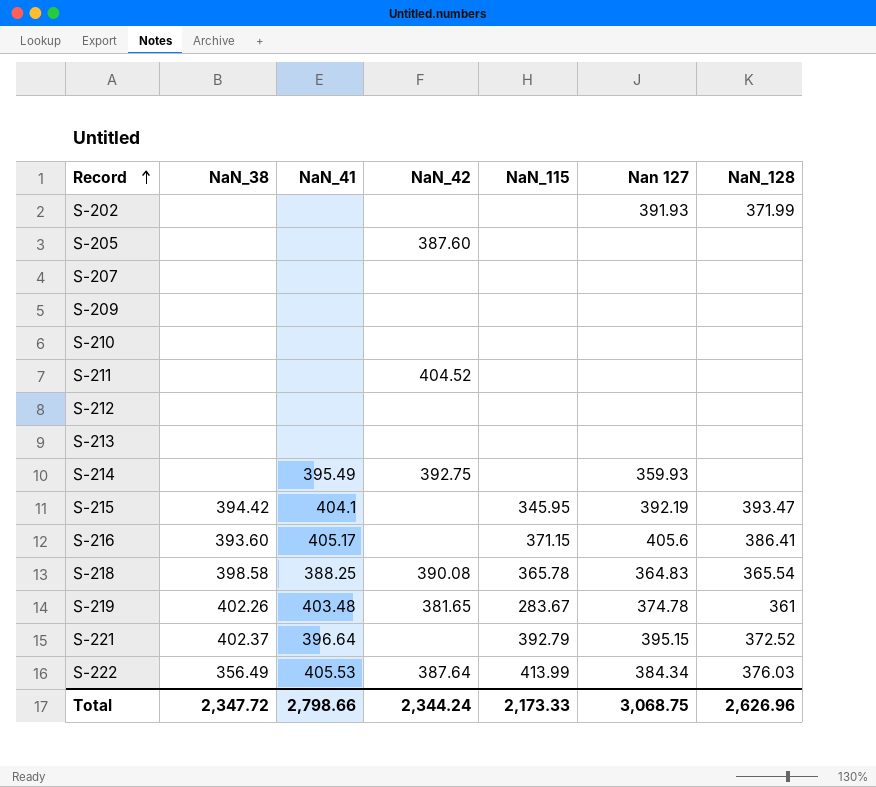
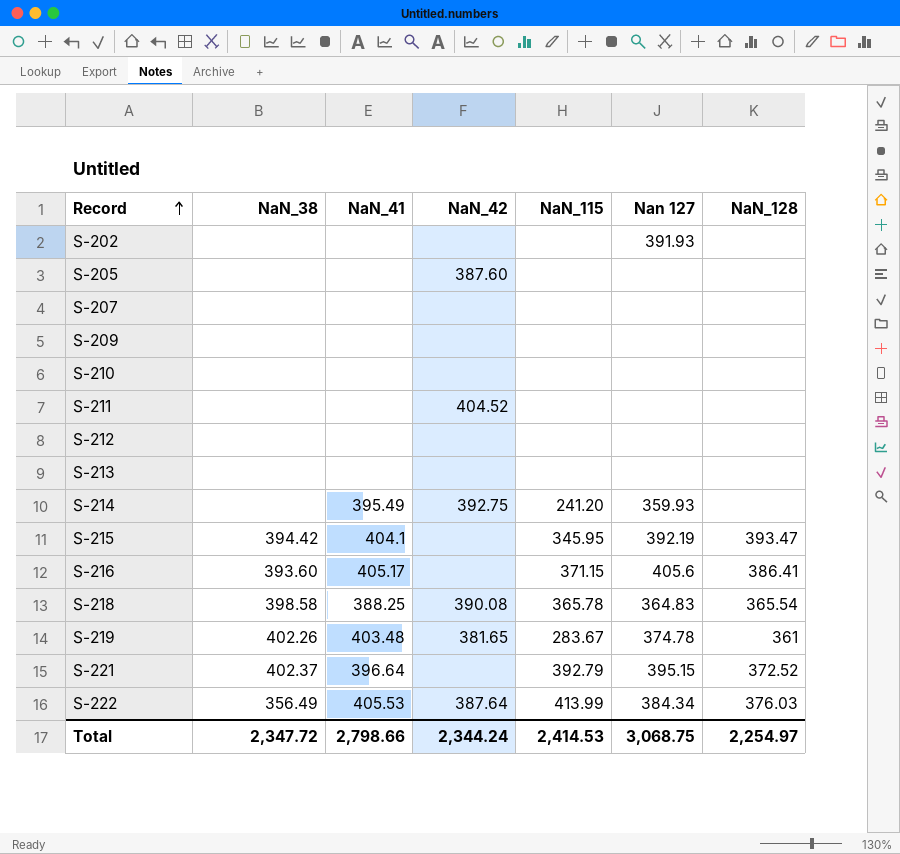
S-202 | NaN_128: 371.99 -> none
S-214 | NaN_115: none -> 241.20
Total | NaN_115: 2,173.33 -> 2,414.53
Total | NaN_128: 2,626.96 -> 2,254.97

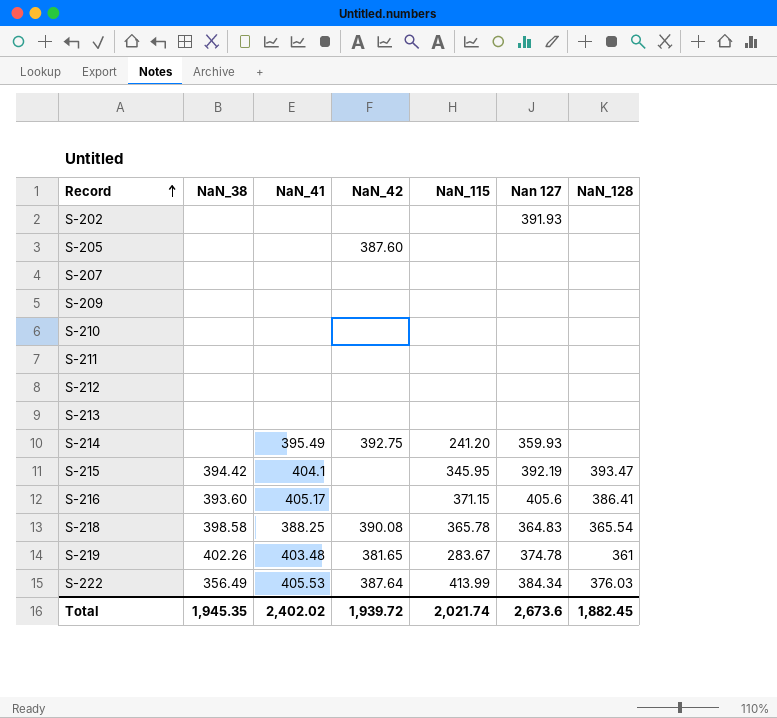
row S-221: 402.37 | 396.64 | none | 392.79 | 395.15 | 372.52 -> none
S-211 | NaN_42: 404.52 -> none
Total | NaN_38: 2,347.72 -> 1,945.35
Total | NaN_41: 2,798.66 -> 2,402.02
Total | NaN_42: 2,344.24 -> 1,939.72
Total | NaN_115: 2,414.53 -> 2,021.74
Total | Nan 127: 3,068.75 -> 2,673.6
Total | NaN_128: 2,254.97 -> 1,882.45

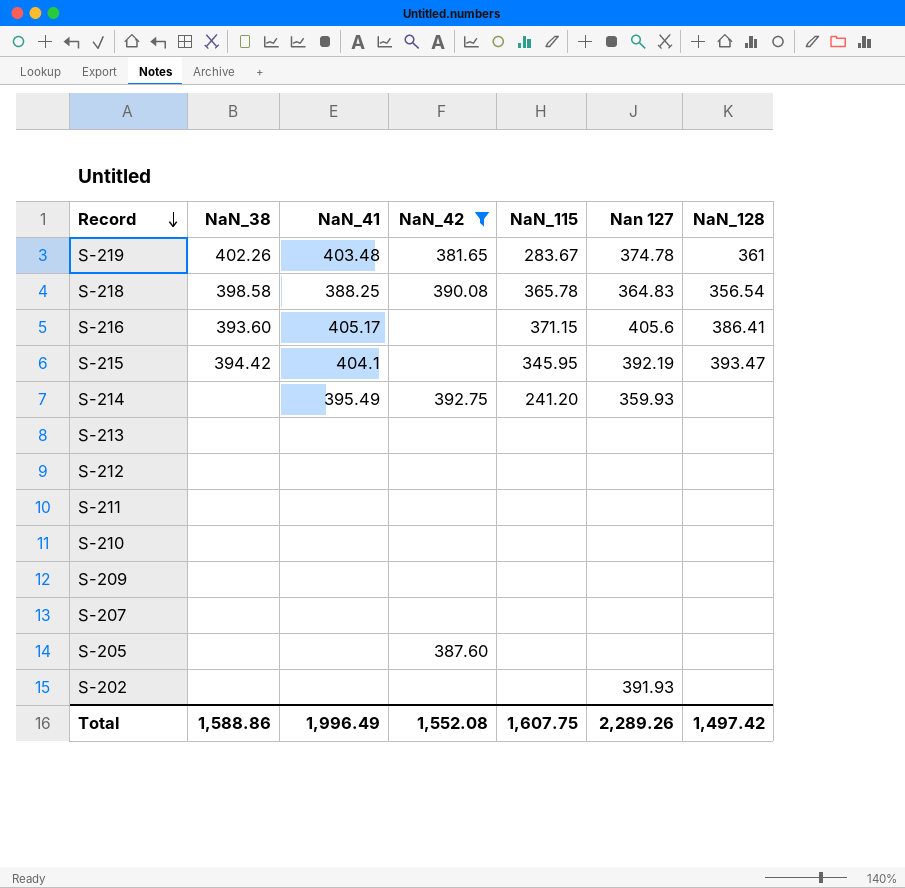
filter: none -> NaN_42 != 387.64
row order: Record ascending -> Record descending
S-218 | NaN_128: 365.54 -> 356.54
Total | NaN_38: 1,945.35 -> 1,588.86
Total | NaN_41: 2,402.02 -> 1,996.49
Total | NaN_42: 1,939.72 -> 1,552.08
Total | NaN_115: 2,021.74 -> 1,607.75
Total | Nan 127: 2,673.6 -> 2,289.26
Total | NaN_128: 1,882.45 -> 1,497.42

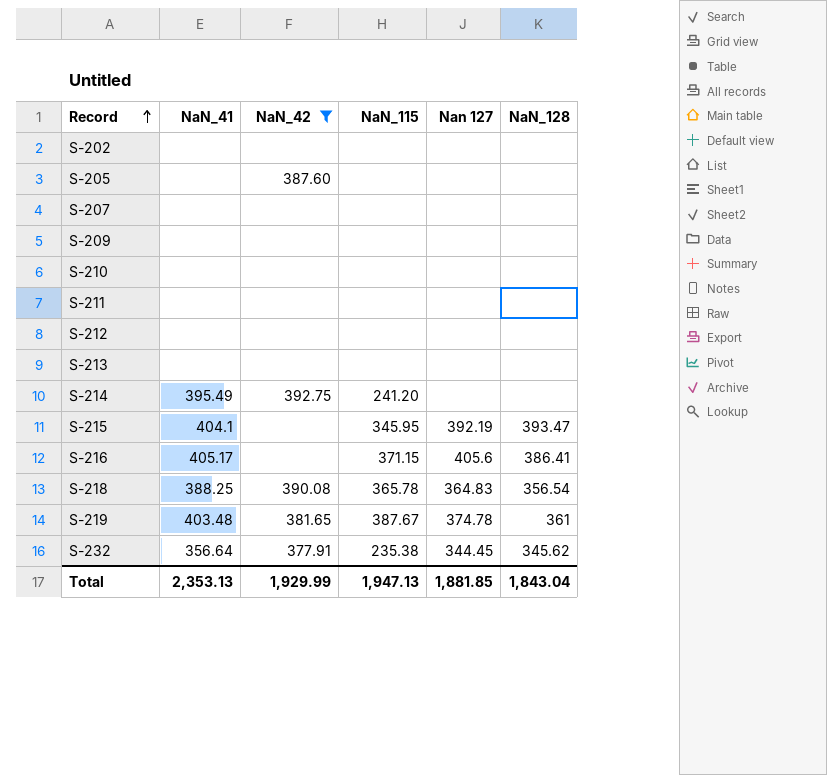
row order: Record descending -> Record ascending
column NaN_38 | position: 2 -> none
S-202 | Nan 127: 391.93 -> none
S-214 | Nan 127: 359.93 -> none
S-219 | NaN_115: 283.67 -> 387.67
row S-232: none -> 356.64 | 377.91 | 235.38 | 344.45 | 345.62
Total | NaN_41: 1,996.49 -> 2,353.13
Total | NaN_42: 1,552.08 -> 1,929.99
Total | NaN_115: 1,607.75 -> 1,947.13
Total | Nan 127: 2,289.26 -> 1,881.85
Total | NaN_128: 1,497.42 -> 1,843.04

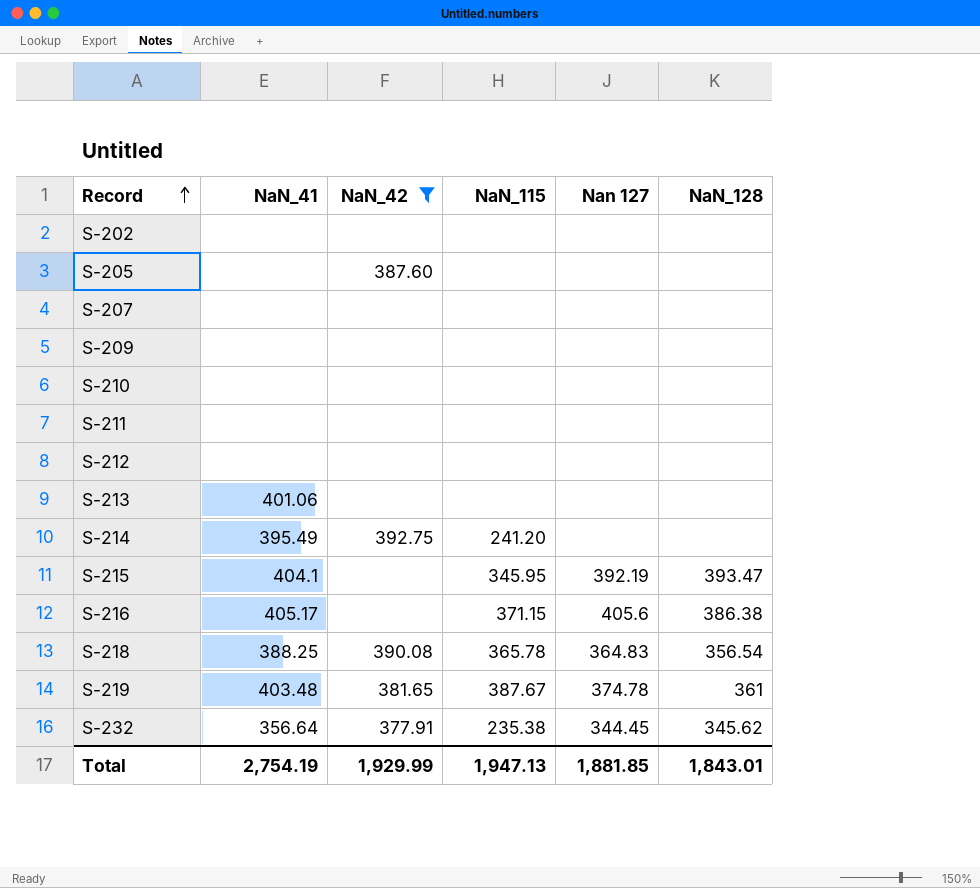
S-213 | NaN_41: none -> 401.06
S-216 | NaN_128: 386.41 -> 386.38
Total | NaN_41: 2,353.13 -> 2,754.19
Total | NaN_128: 1,843.04 -> 1,843.01

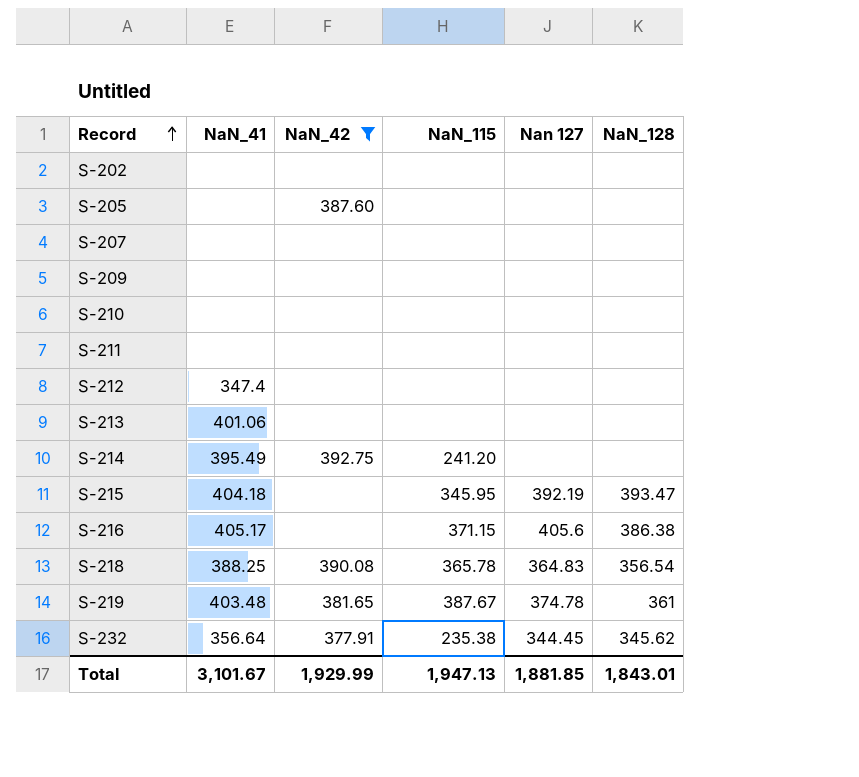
S-212 | NaN_41: none -> 347.4
S-215 | NaN_41: 404.1 -> 404.18
Total | NaN_41: 2,754.19 -> 3,101.67

